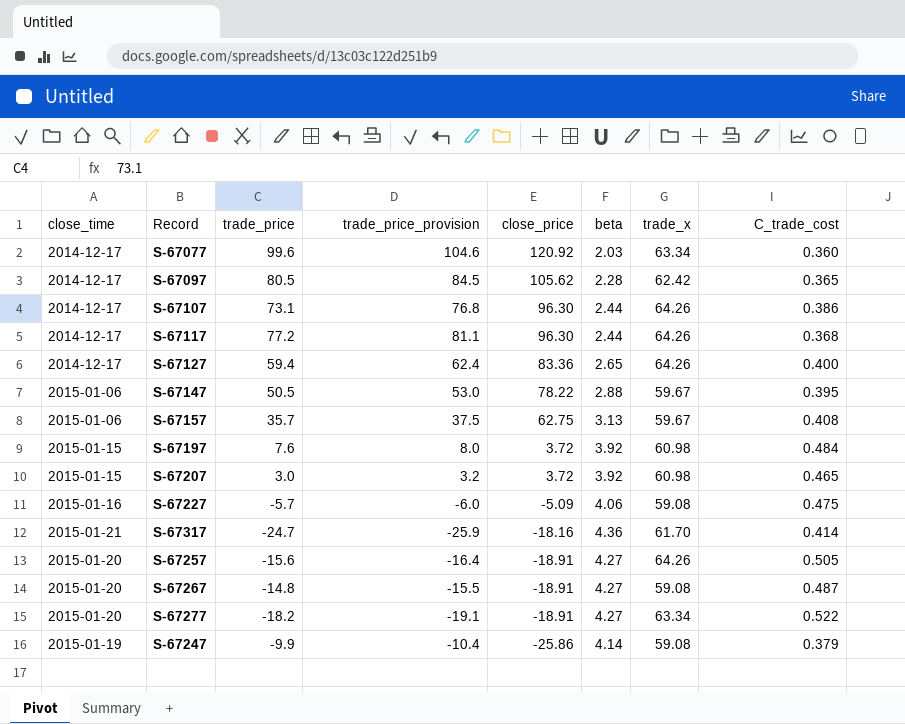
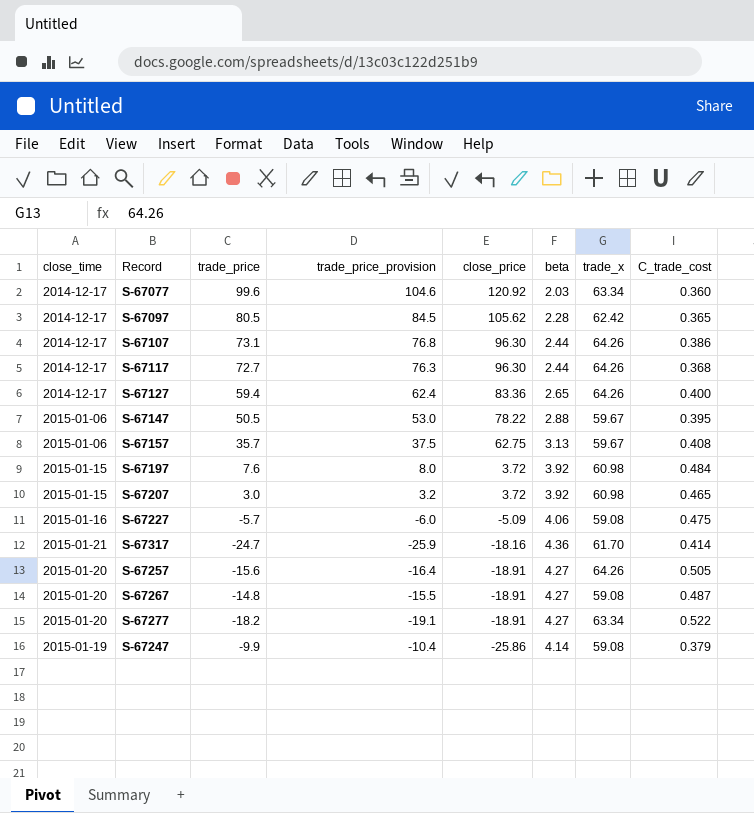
S-67117 | trade_price: 77.2 -> 72.7
S-67117 | trade_price_provision: 81.1 -> 76.3

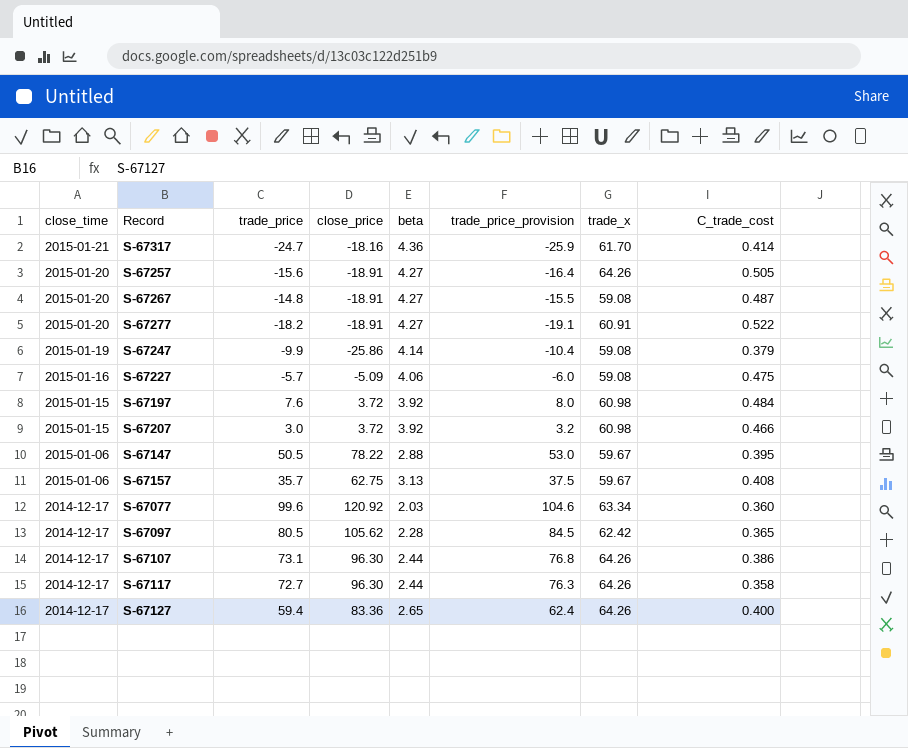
row order: close_price descending -> close_time descending
column trade_price_provision | position: 4 -> 6
S-67277 | trade_x: 63.34 -> 60.91
S-67207 | C_trade_cost: 0.465 -> 0.466
S-67117 | C_trade_cost: 0.368 -> 0.358

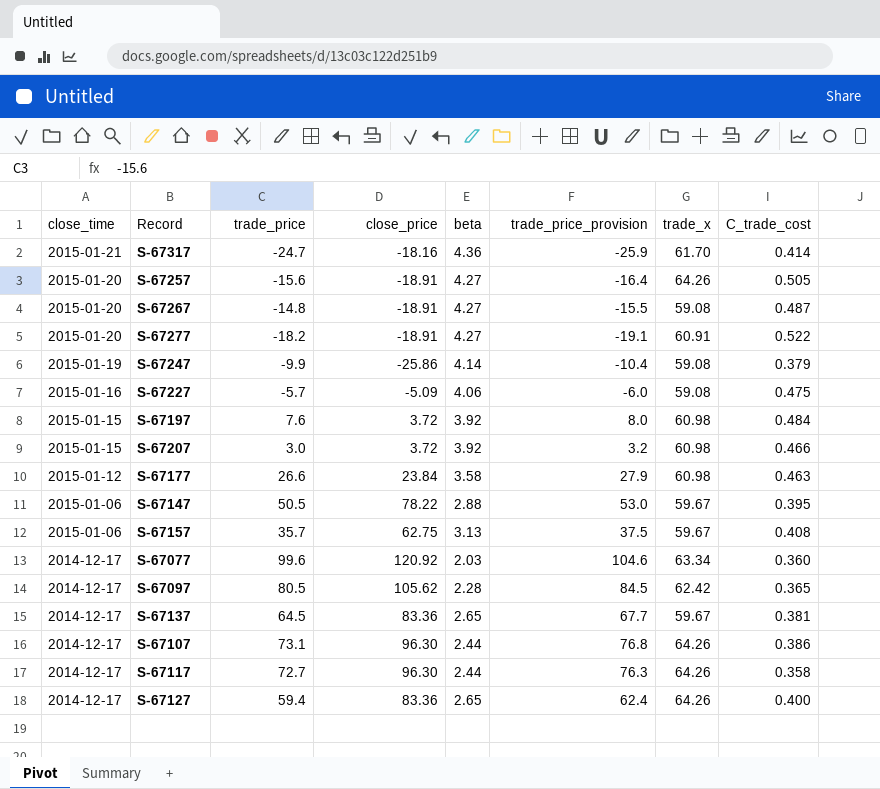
row S-67177: none -> 2015-01-12 | 26.6 | 23.84 | 3.58 | 27.9 | 60.98 | 0.463
row S-67137: none -> 2014-12-17 | 64.5 | 83.36 | 2.65 | 67.7 | 59.67 | 0.381

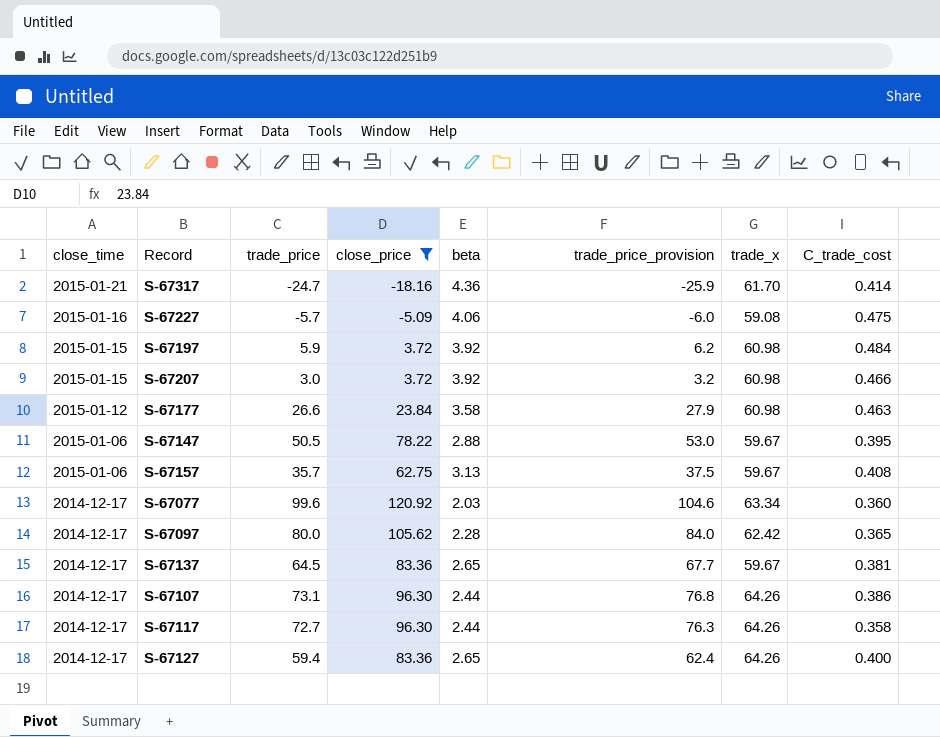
filter: none -> close_price >= -18.16
S-67197 | trade_price: 7.6 -> 5.9
S-67197 | trade_price_provision: 8.0 -> 6.2
S-67097 | trade_price: 80.5 -> 80.0
S-67097 | trade_price_provision: 84.5 -> 84.0

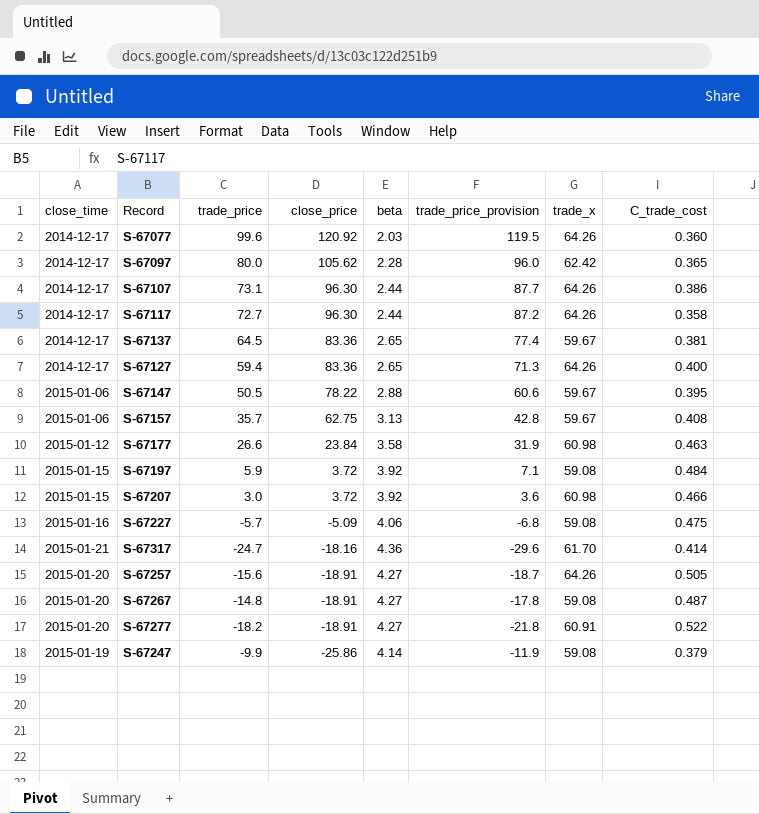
filter: close_price >= -18.16 -> none
row order: close_time descending -> close_price descending
column trade_price_provision | formula: [trade_price] * 1.05 -> [trade_price] * 1.2
S-67077 | trade_x: 63.34 -> 64.26
S-67197 | trade_x: 60.98 -> 59.08

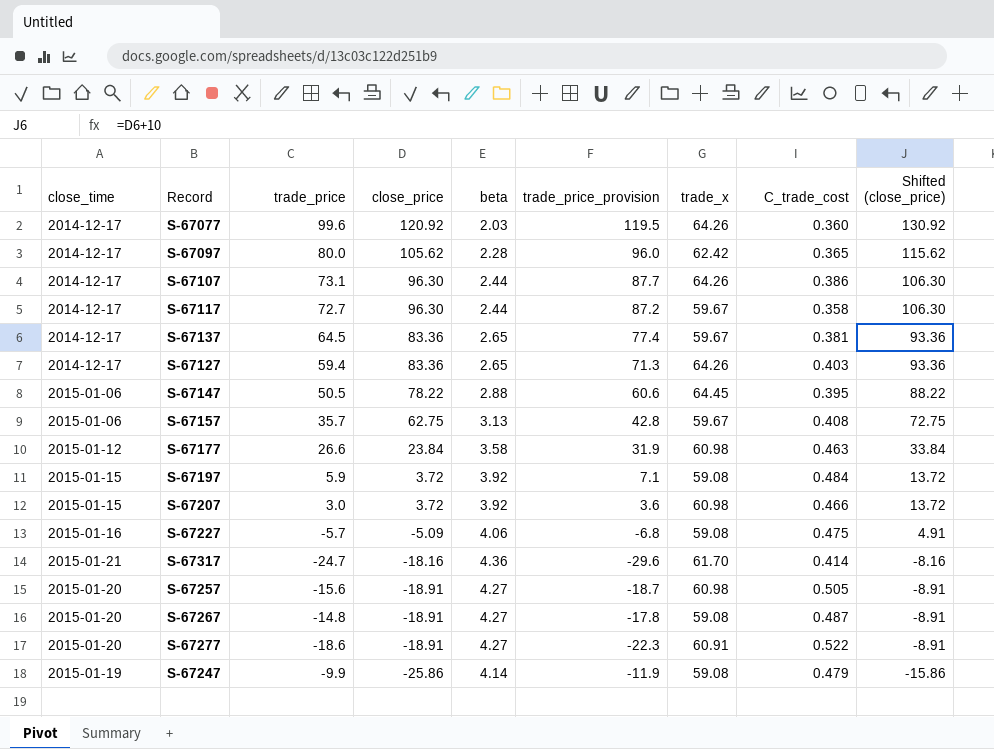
column Shifted (close_price) | formula: none -> [close_price] + 10
S-67117 | trade_x: 64.26 -> 59.67
S-67127 | C_trade_cost: 0.400 -> 0.403
S-67147 | trade_x: 59.67 -> 64.45
S-67257 | trade_x: 64.26 -> 60.98
S-67277 | trade_price: -18.2 -> -18.6
S-67277 | trade_price_provision: -21.8 -> -22.3
S-67247 | C_trade_cost: 0.379 -> 0.479

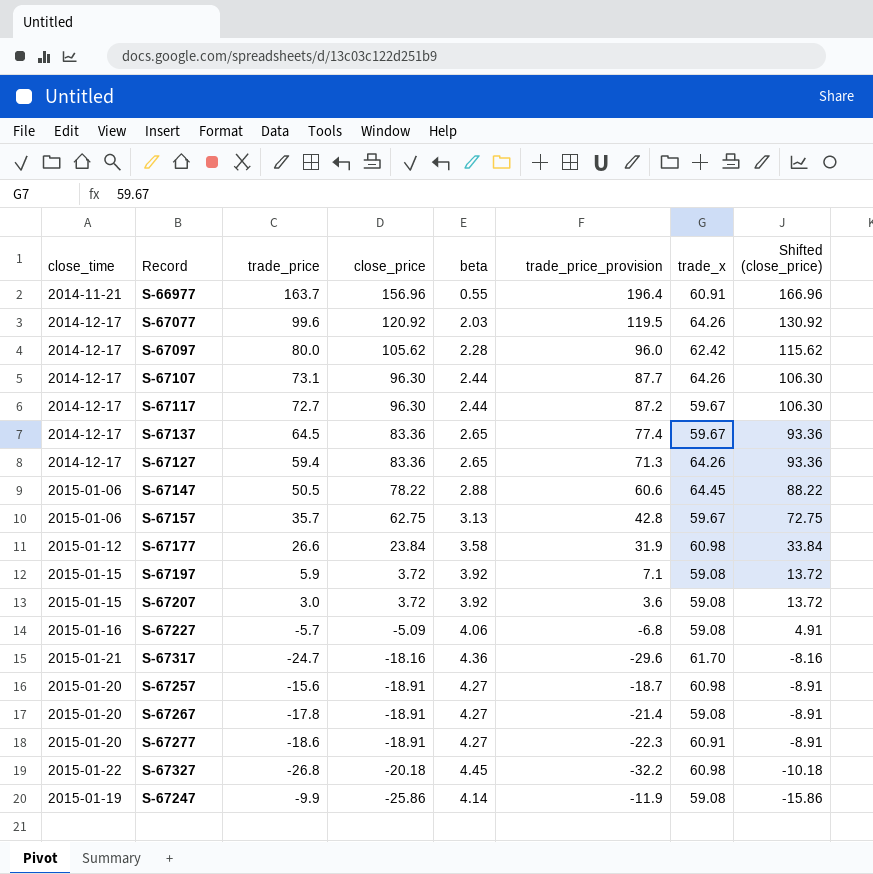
column C_trade_cost | position: 8 -> none
row S-66977: none -> 2014-11-21 | 163.7 | 156.96 | 0.55 | 196.4 | 60.91 | 166.96
S-67207 | trade_x: 60.98 -> 59.08
S-67267 | trade_price: -14.8 -> -17.8
S-67267 | trade_price_provision: -17.8 -> -21.4
row S-67327: none -> 2015-01-22 | -26.8 | -20.18 | 4.45 | -32.2 | 60.98 | -10.18

